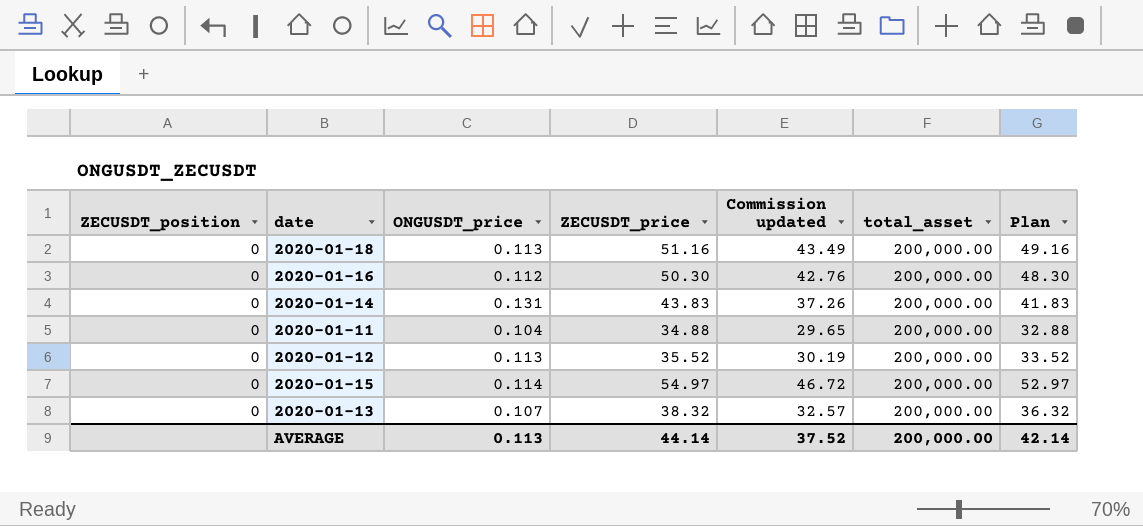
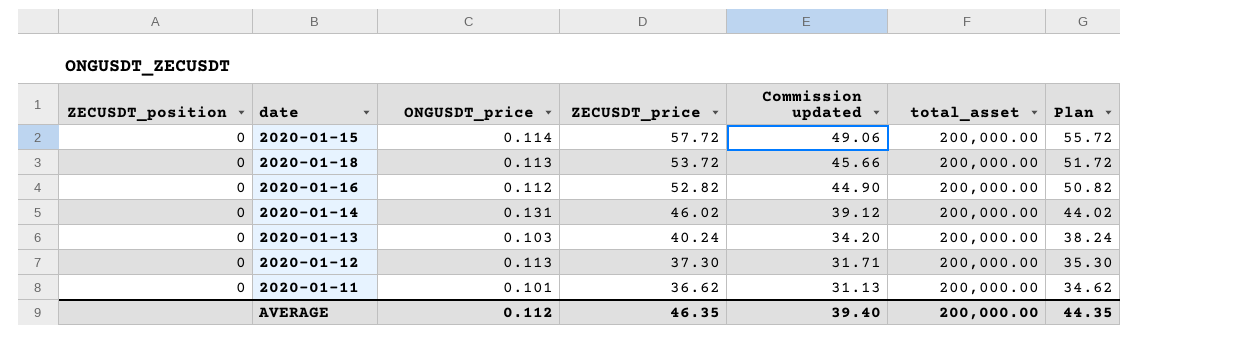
row order: none -> ZECUSDT_price descending
2020-01-15 | ZECUSDT_price: 54.97 -> 57.72
2020-01-15 | Commission updated: 46.72 -> 49.06
2020-01-15 | Plan: 52.97 -> 55.72
2020-01-18 | ZECUSDT_price: 51.16 -> 53.72
2020-01-18 | Commission updated: 43.49 -> 45.66
2020-01-18 | Plan: 49.16 -> 51.72
2020-01-16 | ZECUSDT_price: 50.30 -> 52.82
2020-01-16 | Commission updated: 42.76 -> 44.90
2020-01-16 | Plan: 48.30 -> 50.82
2020-01-14 | ZECUSDT_price: 43.83 -> 46.02
2020-01-14 | Commission updated: 37.26 -> 39.12
2020-01-14 | Plan: 41.83 -> 44.02
2020-01-13 | ONGUSDT_price: 0.107 -> 0.103
2020-01-13 | ZECUSDT_price: 38.32 -> 40.24
2020-01-13 | Commission updated: 32.57 -> 34.20
2020-01-13 | Plan: 36.32 -> 38.24
2020-01-12 | ZECUSDT_price: 35.52 -> 37.30
2020-01-12 | Commission updated: 30.19 -> 31.71
2020-01-12 | Plan: 33.52 -> 35.30
2020-01-11 | ONGUSDT_price: 0.104 -> 0.101
2020-01-11 | ZECUSDT_price: 34.88 -> 36.62
2020-01-11 | Commission updated: 29.65 -> 31.13
2020-01-11 | Plan: 32.88 -> 34.62
AVERAGE | ONGUSDT_price: 0.113 -> 0.112
AVERAGE | ZECUSDT_price: 44.14 -> 46.35
AVERAGE | Commission updated: 37.52 -> 39.40
AVERAGE | Plan: 42.14 -> 44.35

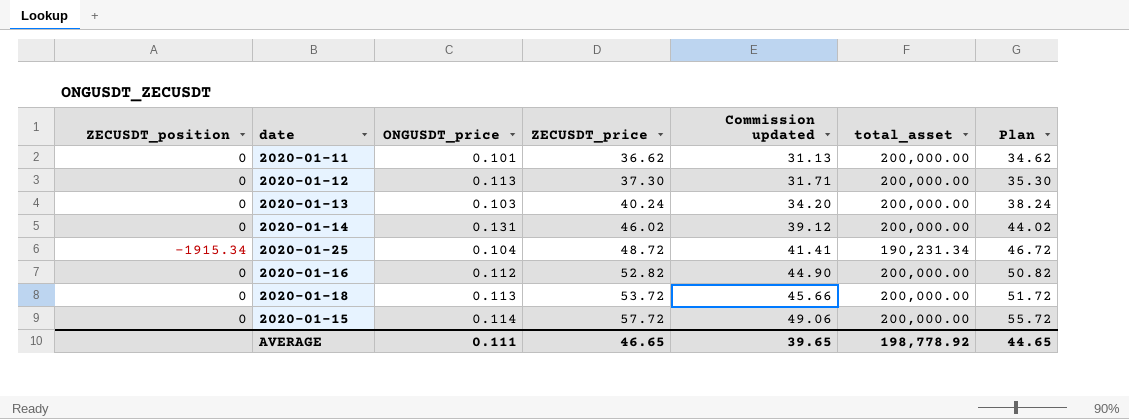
row order: ZECUSDT_price descending -> ZECUSDT_price ascending
row 2020-01-25: none -> -1915.34 | 0.104 | 48.72 | 41.41 | 190,231.34 | 46.72
AVERAGE | ONGUSDT_price: 0.112 -> 0.111
AVERAGE | ZECUSDT_price: 46.35 -> 46.65
AVERAGE | Commission updated: 39.40 -> 39.65
AVERAGE | total_asset: 200,000.00 -> 198,778.92
AVERAGE | Plan: 44.35 -> 44.65

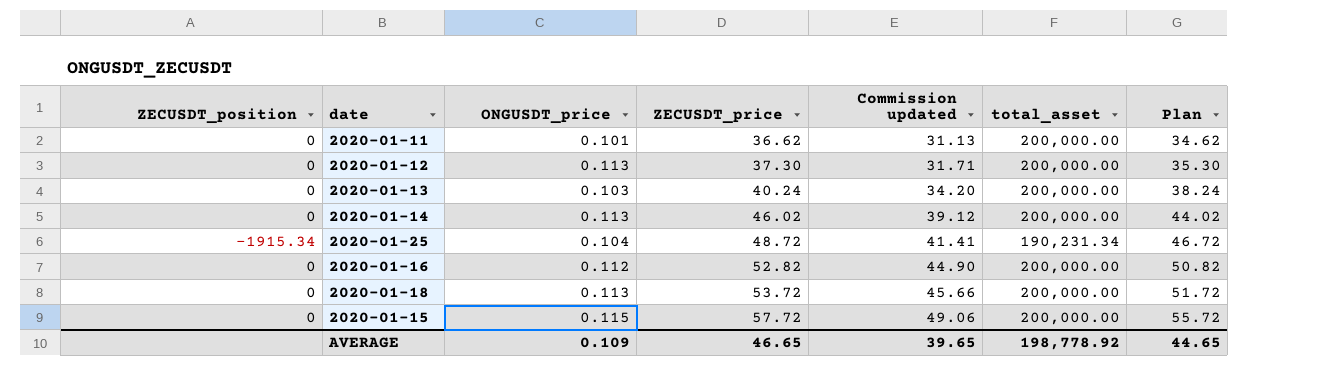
2020-01-14 | ONGUSDT_price: 0.131 -> 0.113
2020-01-15 | ONGUSDT_price: 0.114 -> 0.115
AVERAGE | ONGUSDT_price: 0.111 -> 0.109

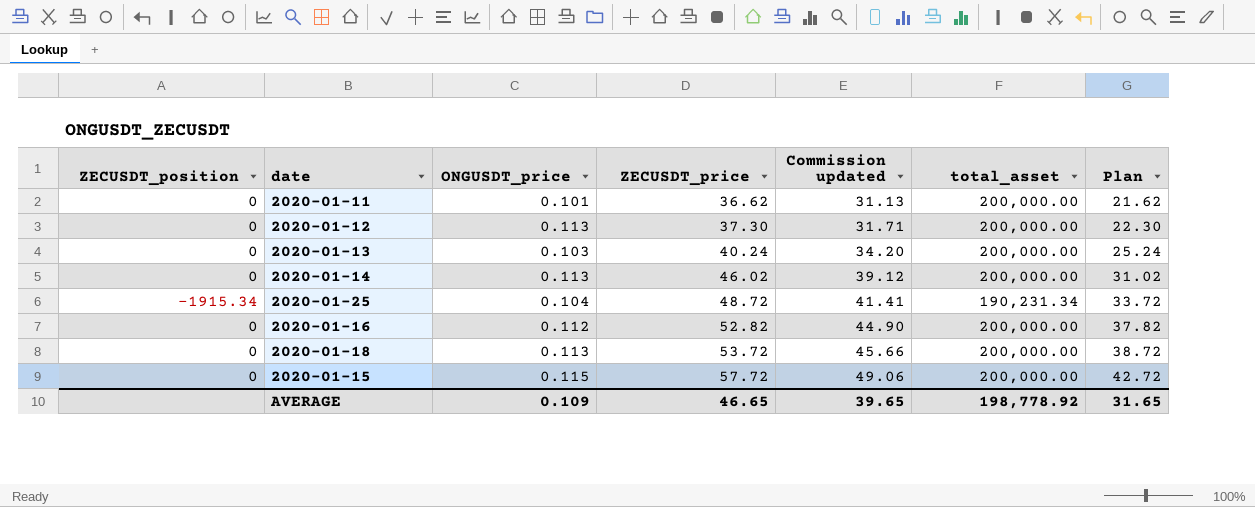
column Plan | formula: [ZECUSDT_price] - 2 -> [ZECUSDT_price] - 15
AVERAGE | Plan: 44.65 -> 31.65

